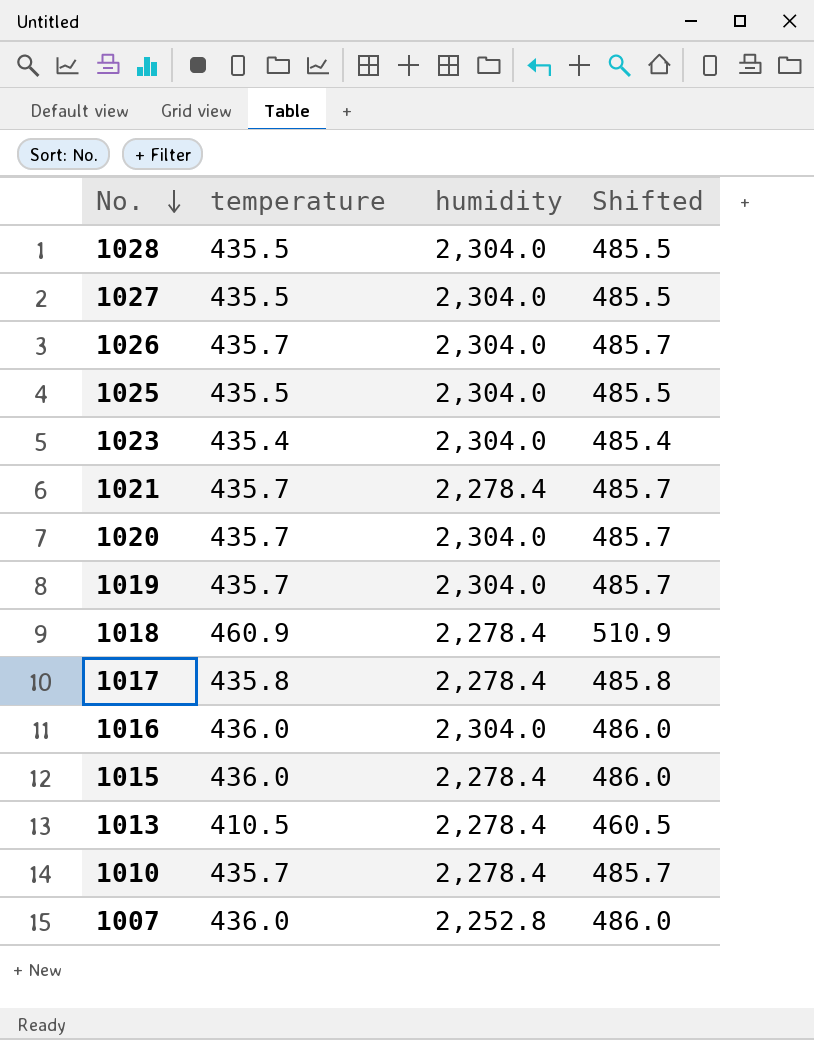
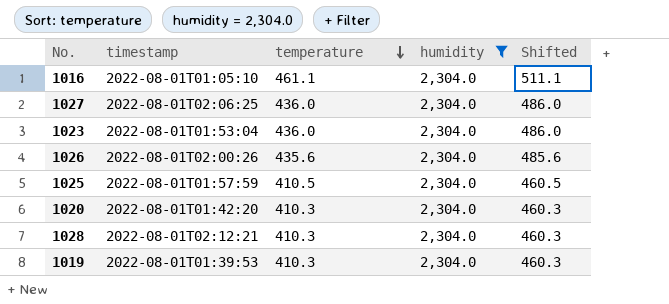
filter: none -> humidity = 2,304.0
row order: No. descending -> temperature descending
column timestamp | position: none -> 2
1016 | temperature: 436.0 -> 461.1
1016 | Shifted: 486.0 -> 511.1
1027 | temperature: 435.5 -> 436.0
1027 | Shifted: 485.5 -> 486.0
1023 | temperature: 435.4 -> 436.0
1023 | Shifted: 485.4 -> 486.0
1026 | temperature: 435.7 -> 435.6
1026 | Shifted: 485.7 -> 485.6
1025 | temperature: 435.5 -> 410.5
1025 | Shifted: 485.5 -> 460.5
1020 | temperature: 435.7 -> 410.3
1020 | Shifted: 485.7 -> 460.3
1028 | temperature: 435.5 -> 410.3
1028 | Shifted: 485.5 -> 460.3
1019 | temperature: 435.7 -> 410.3
1019 | Shifted: 485.7 -> 460.3

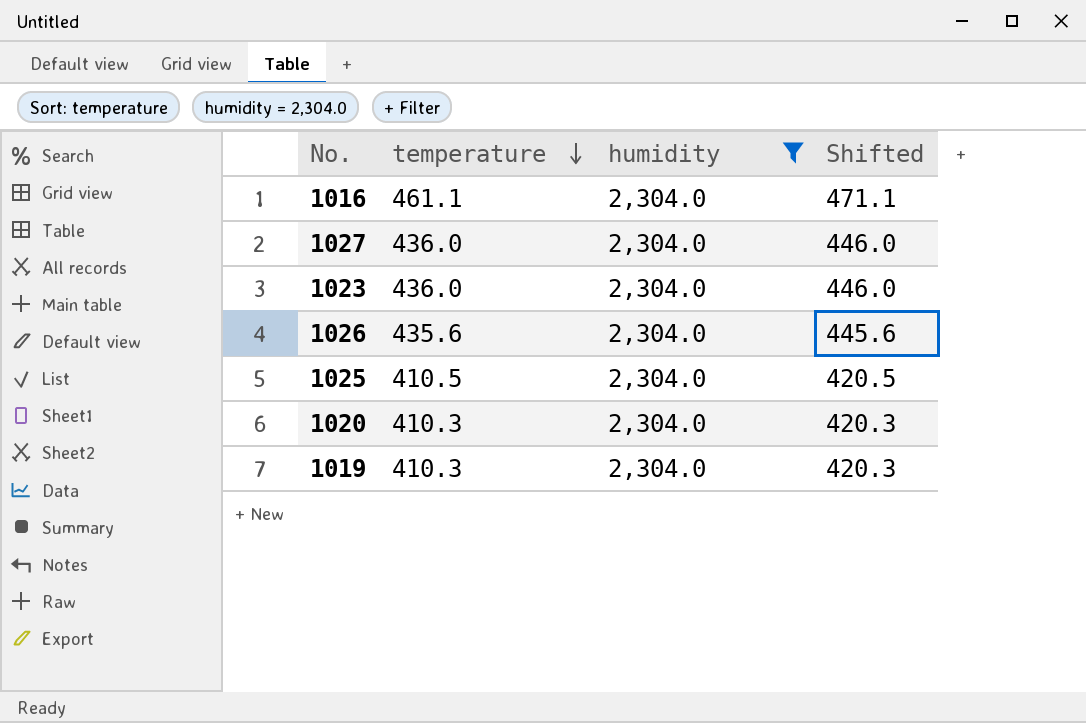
column timestamp | position: 2 -> none
column Shifted | formula: [temperature] + 50 -> [temperature] + 10
row 1028: 2022-08-01T02:12:21 | 410.3 | 2,304.0 | 460.3 -> none

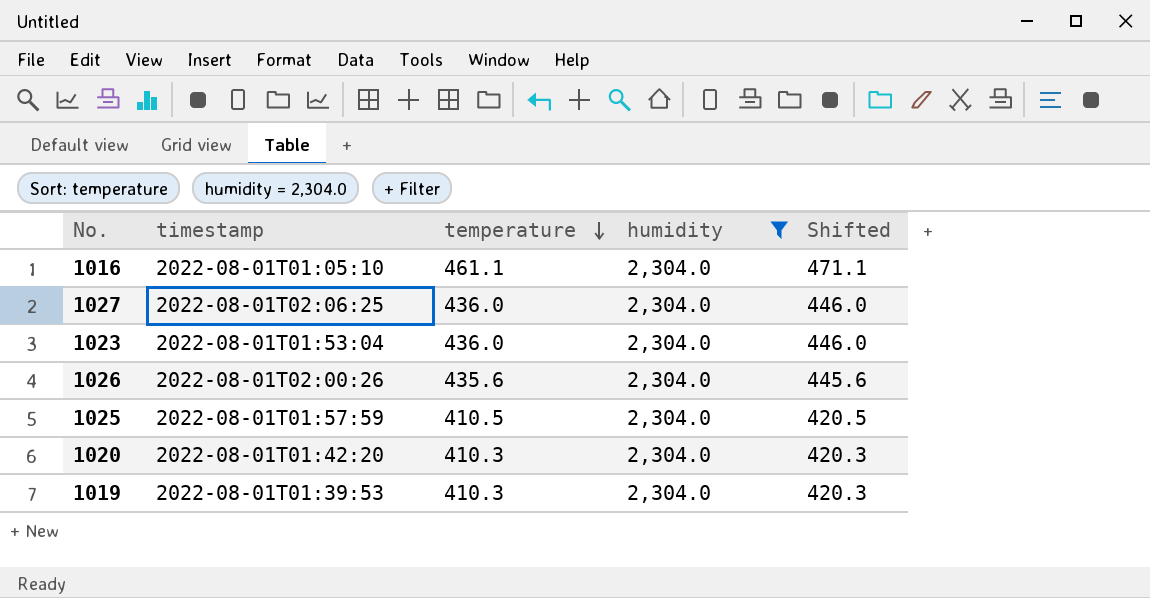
column timestamp | position: none -> 2

